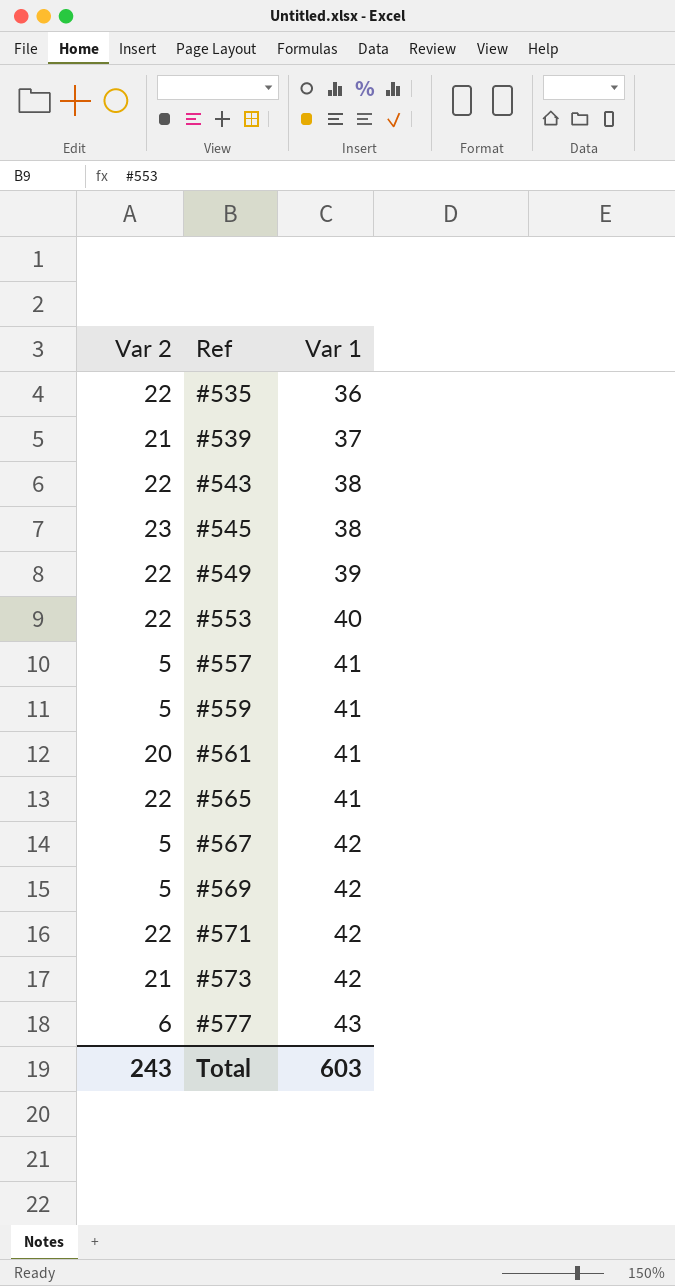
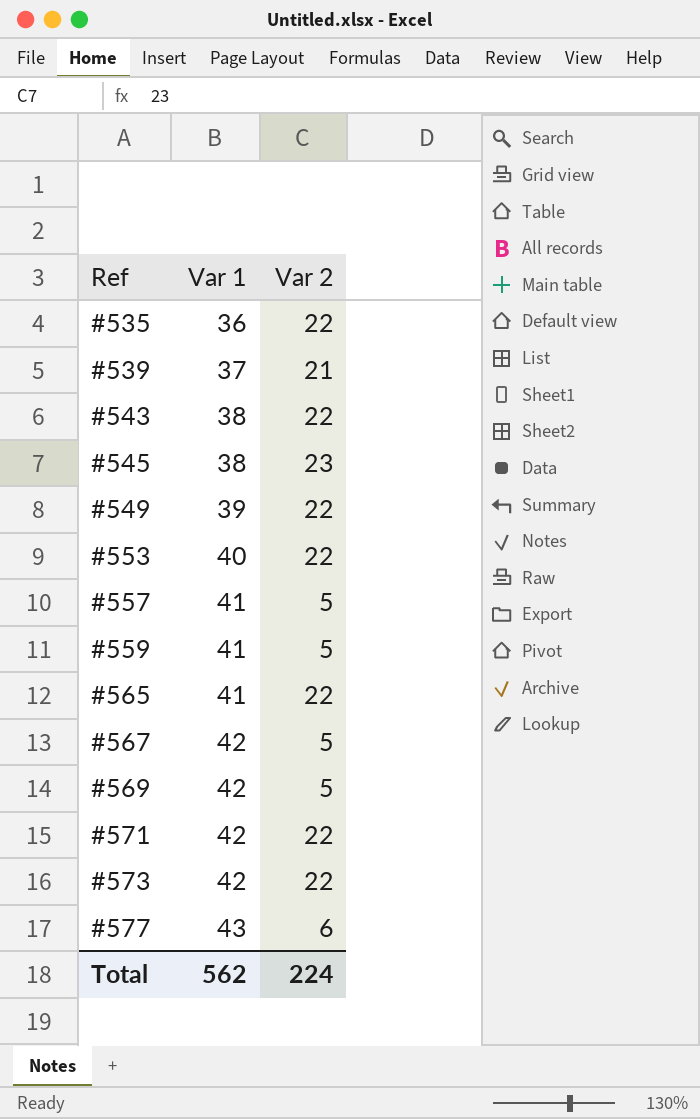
column Var 2 | position: 1 -> 3
row #561: 20 | 41 -> none
#573 | Var 2: 21 -> 22
Total | Var 1: 603 -> 562
Total | Var 2: 243 -> 224

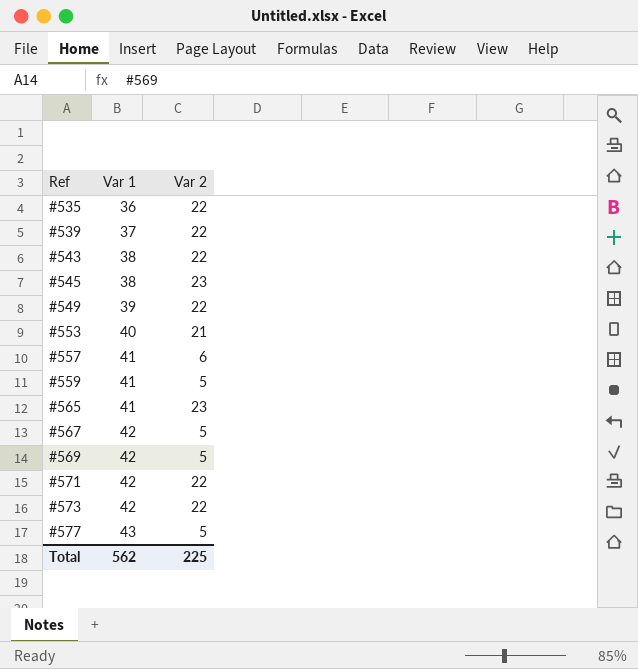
#539 | Var 2: 21 -> 22
#553 | Var 2: 22 -> 21
#557 | Var 2: 5 -> 6
#565 | Var 2: 22 -> 23
#577 | Var 2: 6 -> 5
Total | Var 2: 224 -> 225

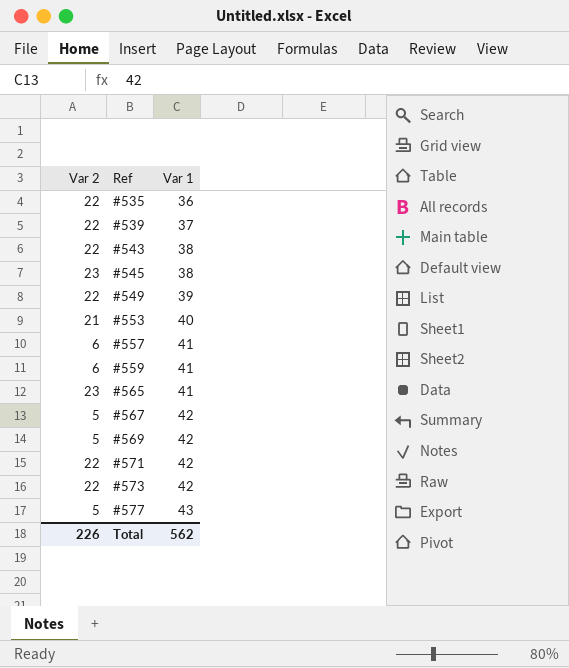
column Var 2 | position: 3 -> 1
#559 | Var 2: 5 -> 6
Total | Var 2: 225 -> 226

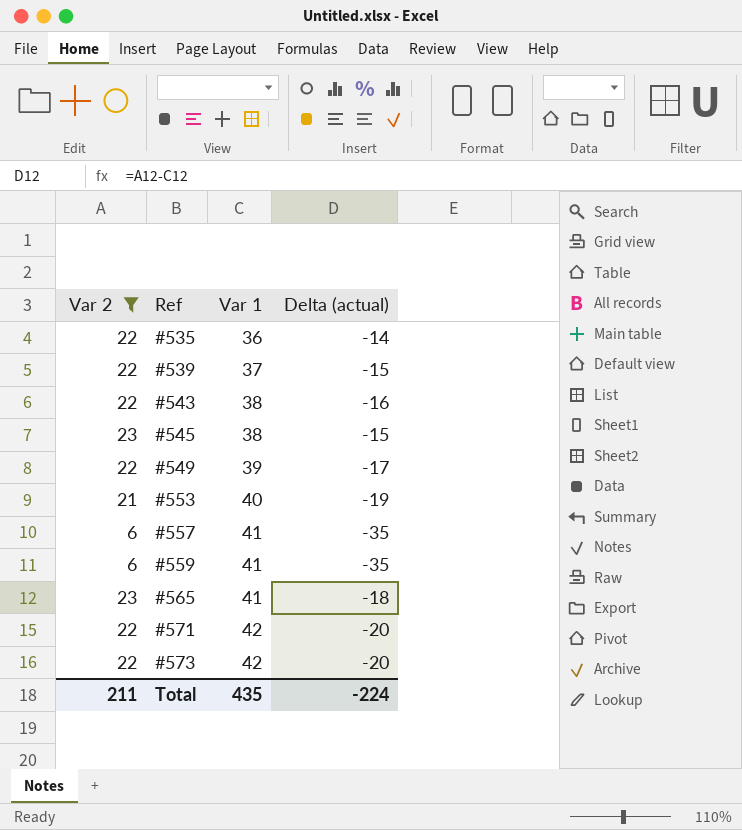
filter: none -> Var 2 != 5
column Delta (actual) | formula: none -> [Var 2] - [Var 1]
Total | Var 2: 226 -> 211
Total | Var 1: 562 -> 435

